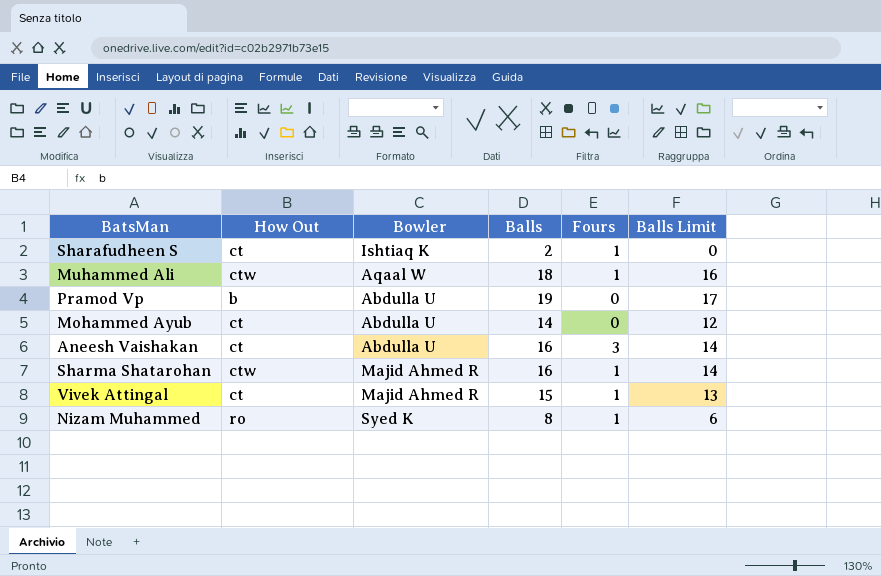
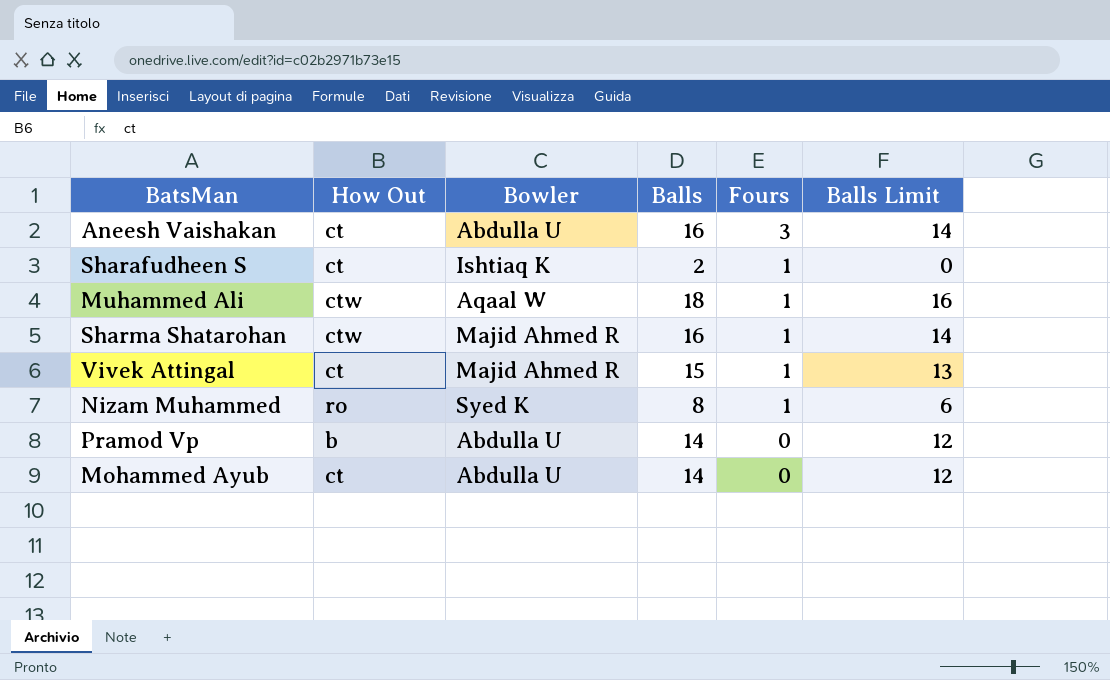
row order: none -> Fours descending
Pramod Vp | Balls: 19 -> 14
Pramod Vp | Balls Limit: 17 -> 12

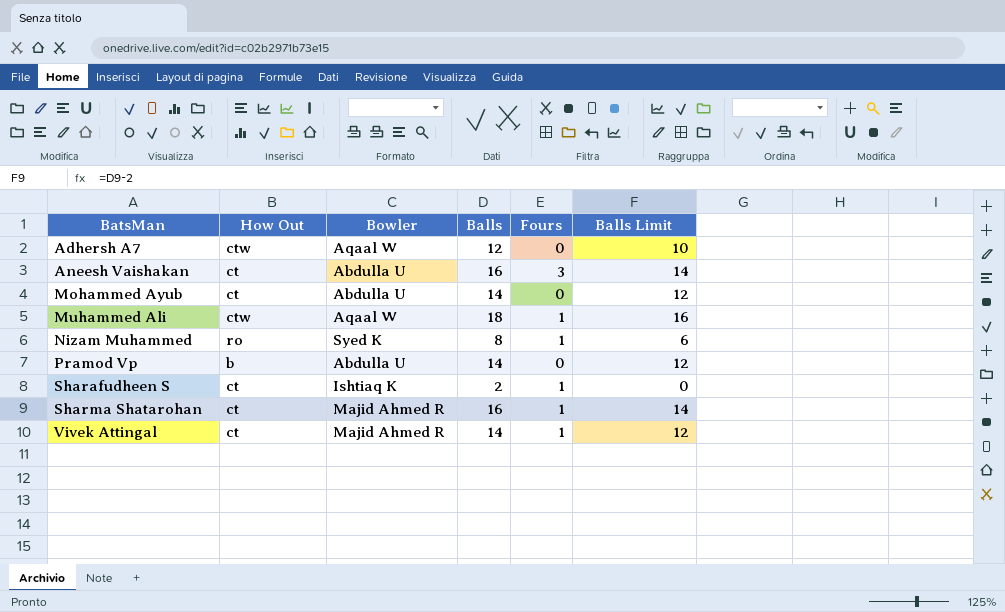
row order: Fours descending -> BatsMan ascending
row Adhersh A7: none -> ctw | Aqaal W | 12 | 0 | 10
Sharma Shatarohan | How Out: ctw -> ct
Vivek Attingal | Balls: 15 -> 14
Vivek Attingal | Balls Limit: 13 -> 12

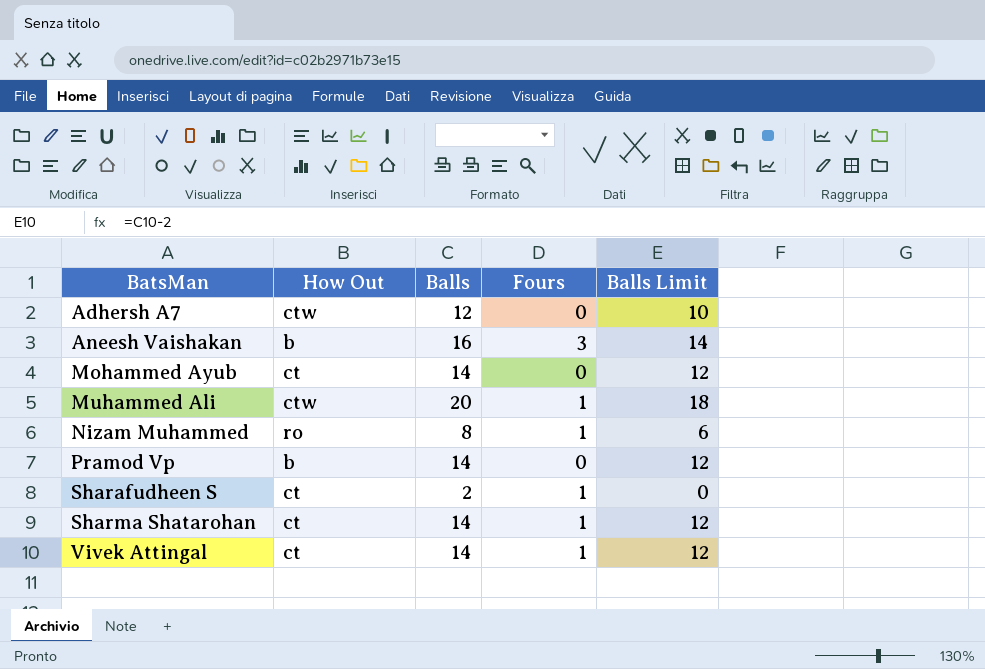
column Bowler | position: 3 -> none
Aneesh Vaishakan | How Out: ct -> b
Muhammed Ali | Balls: 18 -> 20
Muhammed Ali | Balls Limit: 16 -> 18
Sharma Shatarohan | Balls: 16 -> 14
Sharma Shatarohan | Balls Limit: 14 -> 12

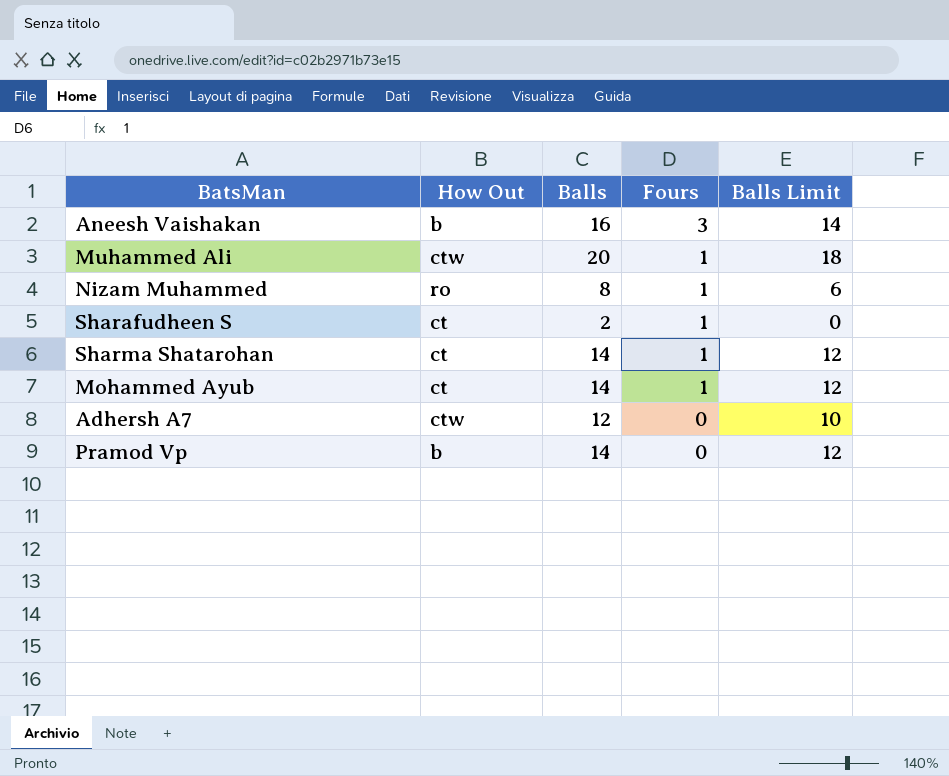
row order: BatsMan ascending -> Fours descending
row Vivek Attingal: ct | 14 | 1 | 12 -> none
Mohammed Ayub | Fours: 0 -> 1

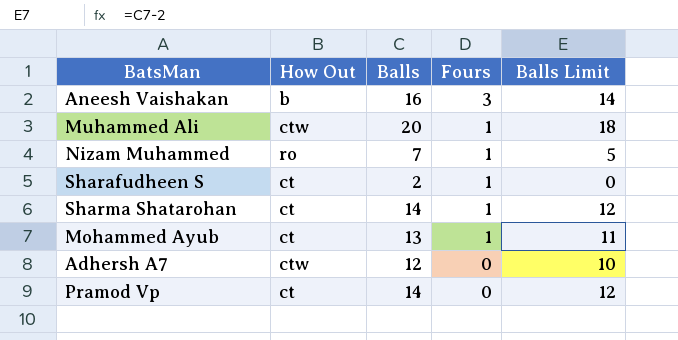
Nizam Muhammed | Balls: 8 -> 7
Nizam Muhammed | Balls Limit: 6 -> 5
Mohammed Ayub | Balls: 14 -> 13
Mohammed Ayub | Balls Limit: 12 -> 11
Pramod Vp | How Out: b -> ct

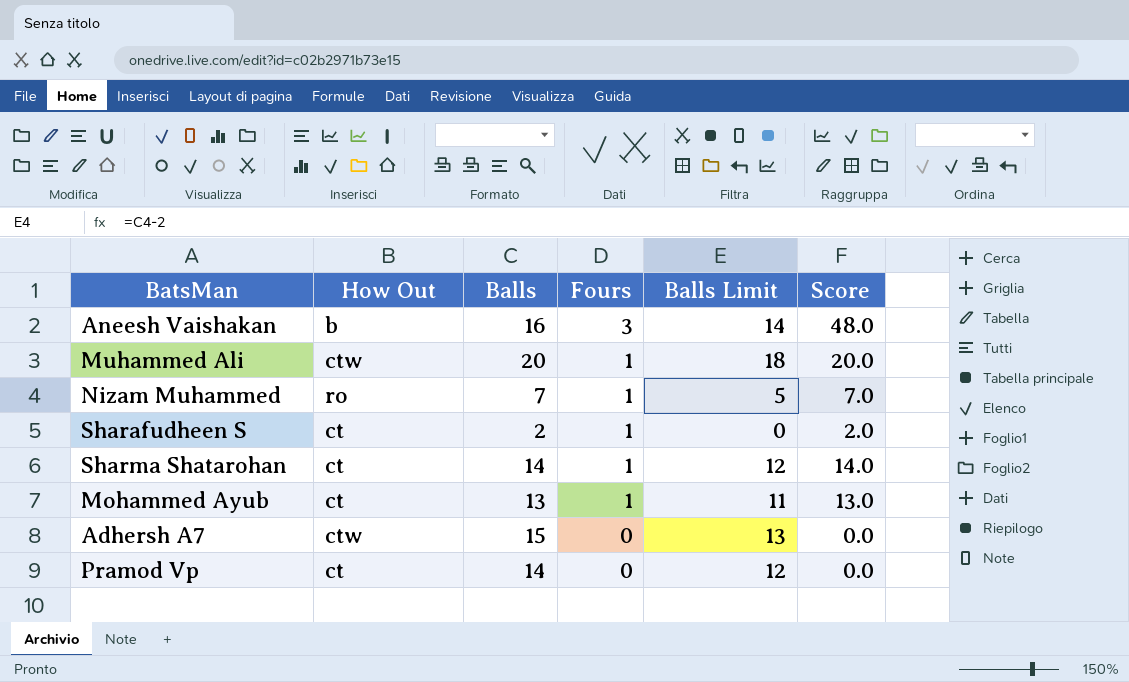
column Score | formula: none -> [Balls] * [Fours]
Adhersh A7 | Balls: 12 -> 15
Adhersh A7 | Balls Limit: 10 -> 13

